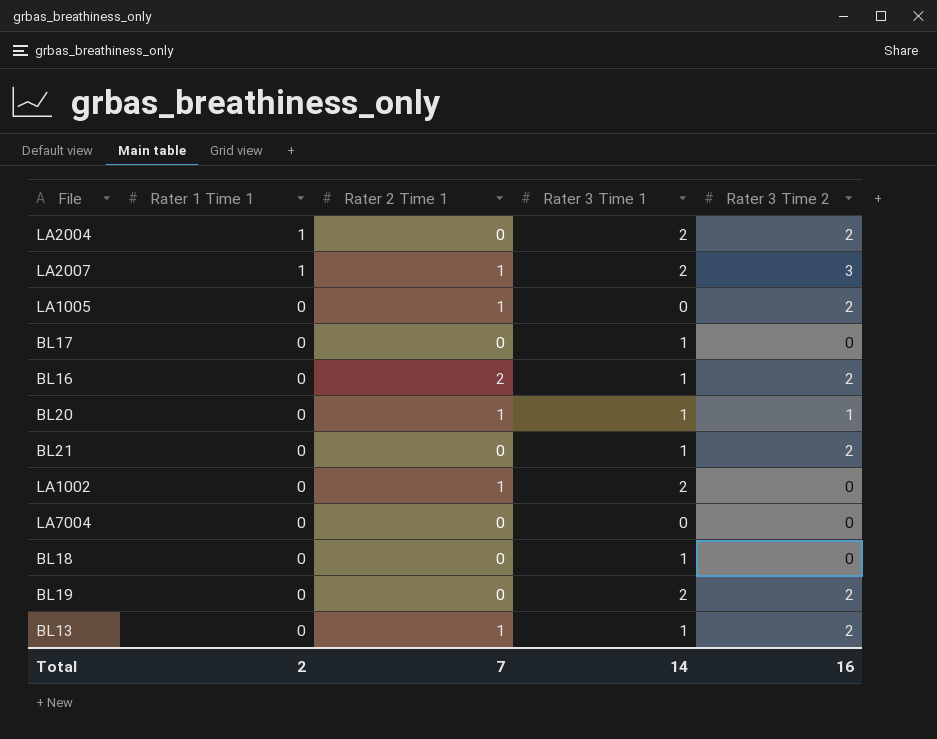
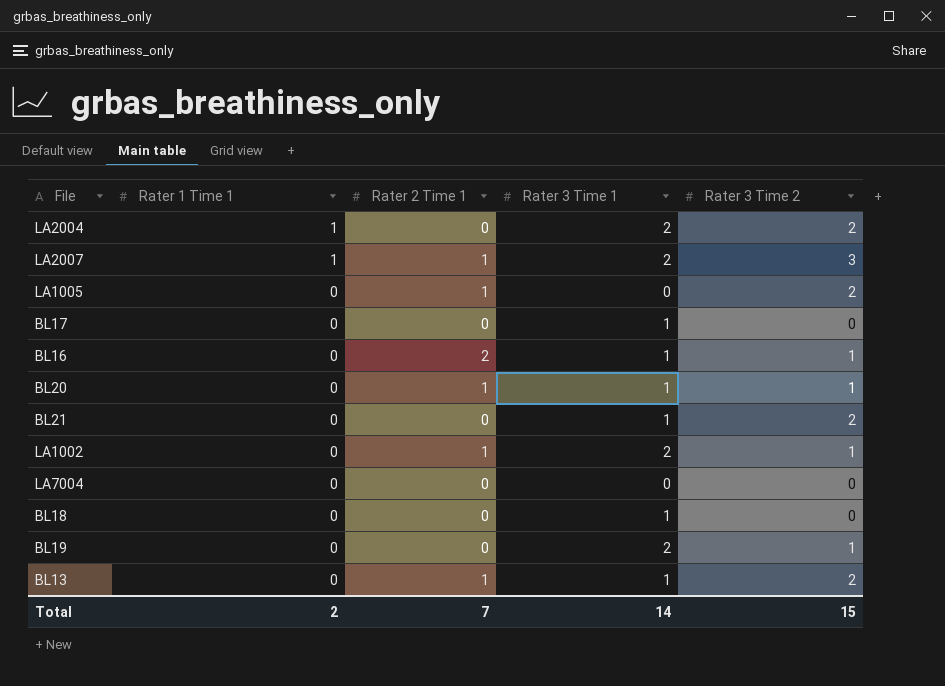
BL16 | Rater 3 Time 2: 2 -> 1
LA1002 | Rater 3 Time 2: 0 -> 1
BL19 | Rater 3 Time 2: 2 -> 1
Total | Rater 3 Time 2: 16 -> 15

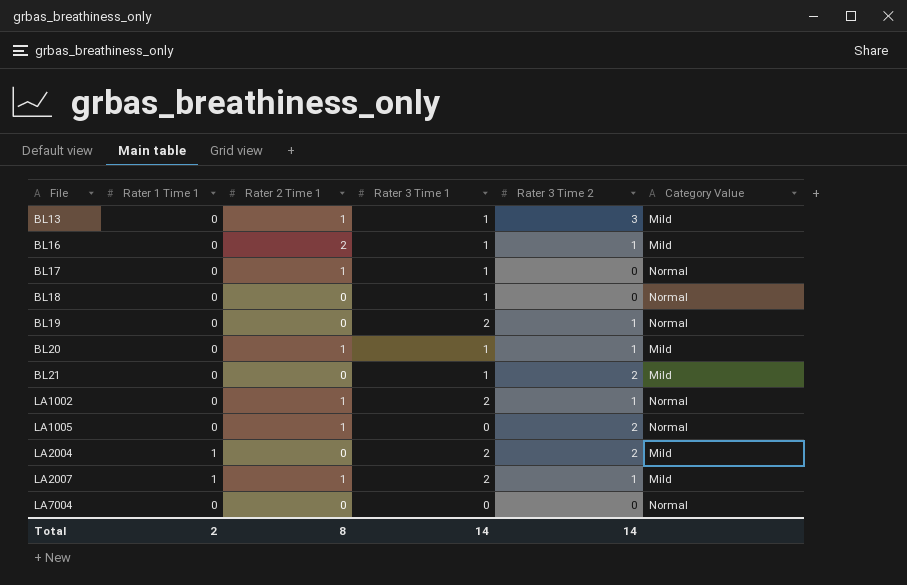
row order: Rater 1 Time 1 descending -> File ascending
column Category Value | position: none -> 6
BL13 | Rater 3 Time 2: 2 -> 3
BL17 | Rater 2 Time 1: 0 -> 1
LA2007 | Rater 3 Time 2: 3 -> 1
Total | Rater 2 Time 1: 7 -> 8
Total | Rater 3 Time 2: 15 -> 14

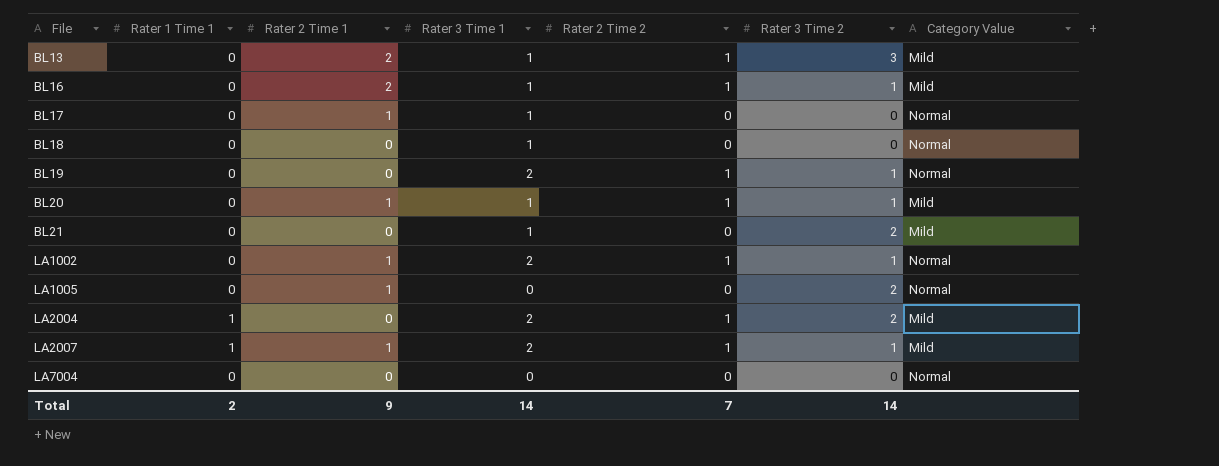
column Rater 2 Time 2 | position: none -> 5
BL13 | Rater 2 Time 1: 1 -> 2
Total | Rater 2 Time 1: 8 -> 9

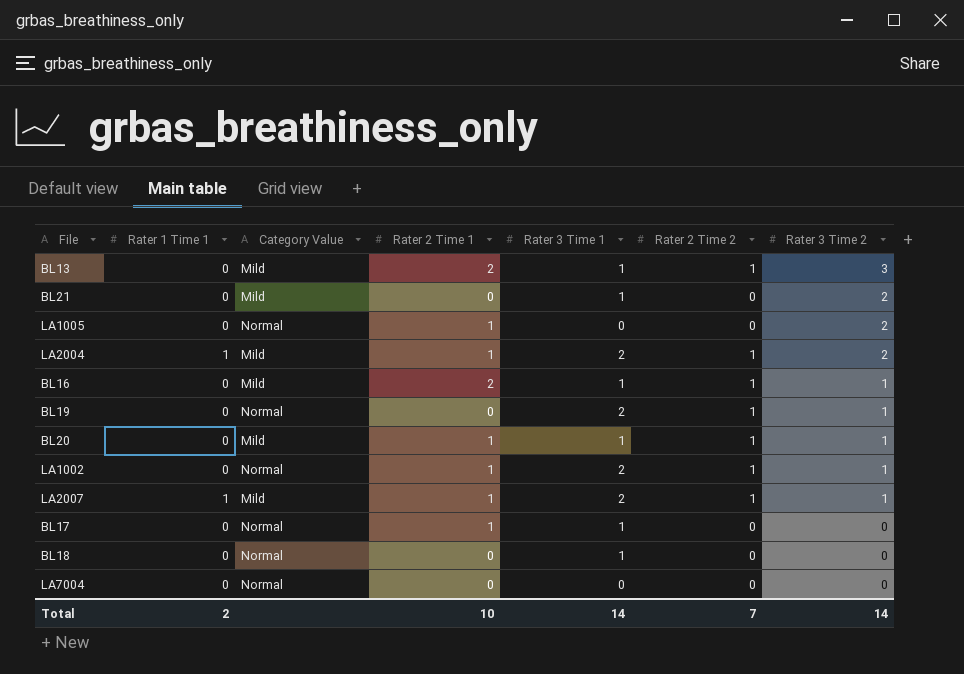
row order: File ascending -> Rater 3 Time 2 descending
column Category Value | position: 7 -> 3
LA2004 | Rater 2 Time 1: 0 -> 1
Total | Rater 2 Time 1: 9 -> 10

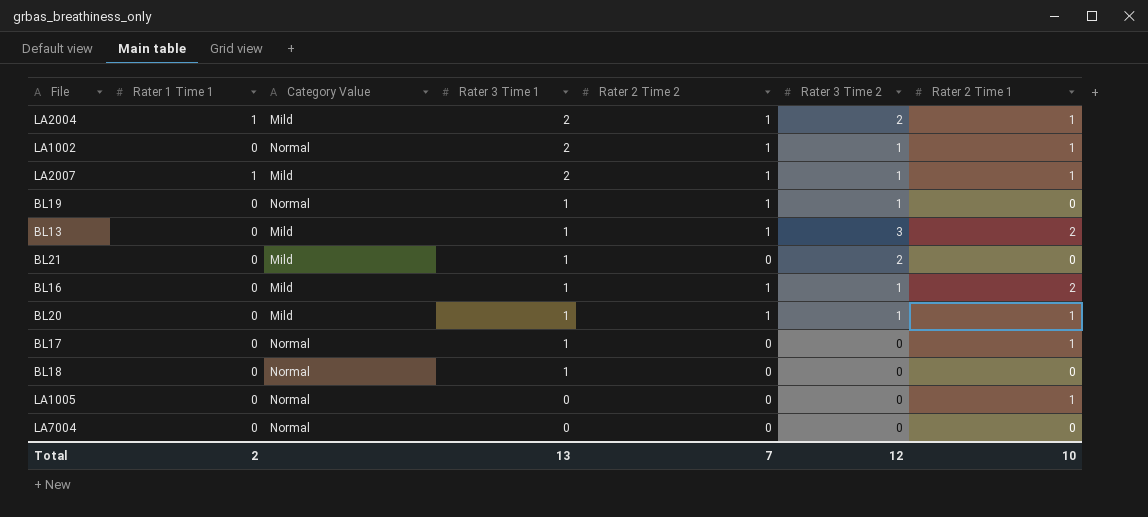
row order: Rater 3 Time 2 descending -> Rater 3 Time 1 descending
column Rater 2 Time 1 | position: 4 -> 7
BL19 | Rater 3 Time 1: 2 -> 1
LA1005 | Rater 3 Time 2: 2 -> 0
Total | Rater 3 Time 1: 14 -> 13
Total | Rater 3 Time 2: 14 -> 12

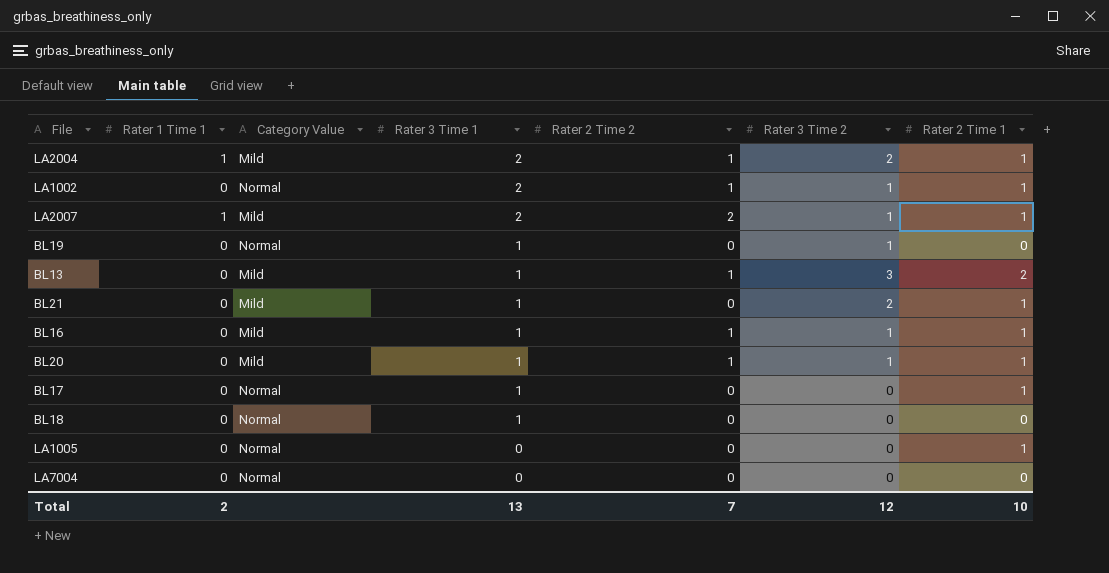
LA2007 | Rater 2 Time 2: 1 -> 2
BL19 | Rater 2 Time 2: 1 -> 0
BL21 | Rater 2 Time 1: 0 -> 1
BL16 | Rater 2 Time 1: 2 -> 1

